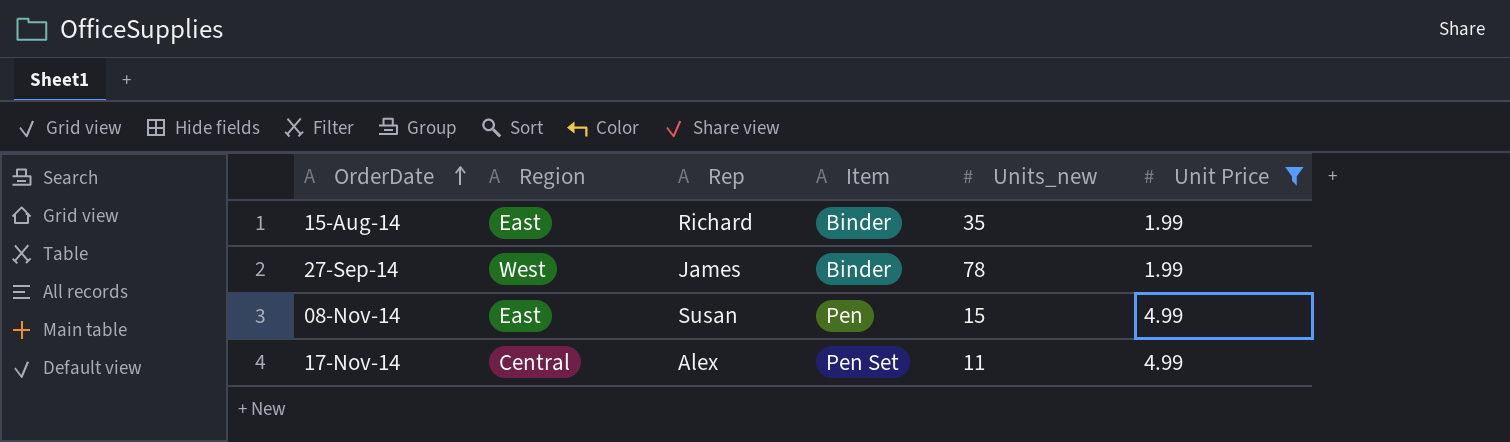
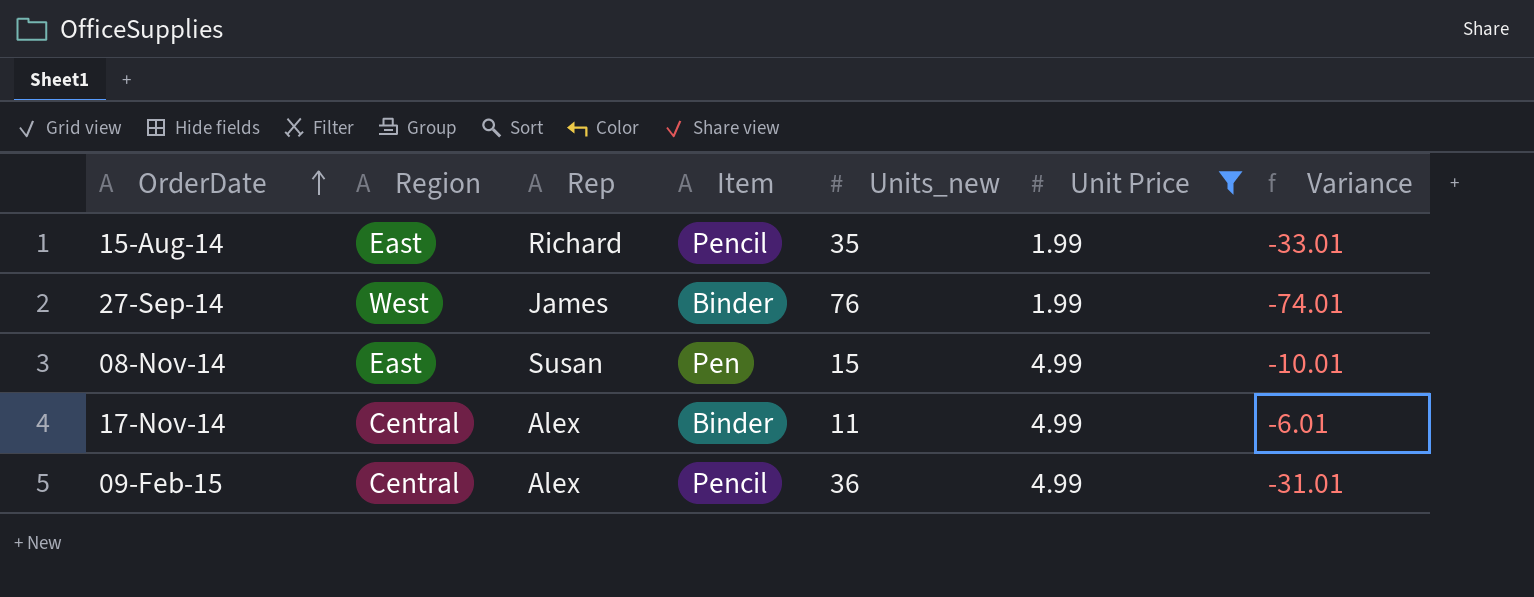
column Variance | formula: none -> [Unit Price] - [Units_new]
15-Aug-14 | Item: Binder -> Pencil
27-Sep-14 | Units_new: 78 -> 76
17-Nov-14 | Item: Pen Set -> Binder
row 09-Feb-15: none -> Central | Alex | Pencil | 36 | 4.99 | -31.01

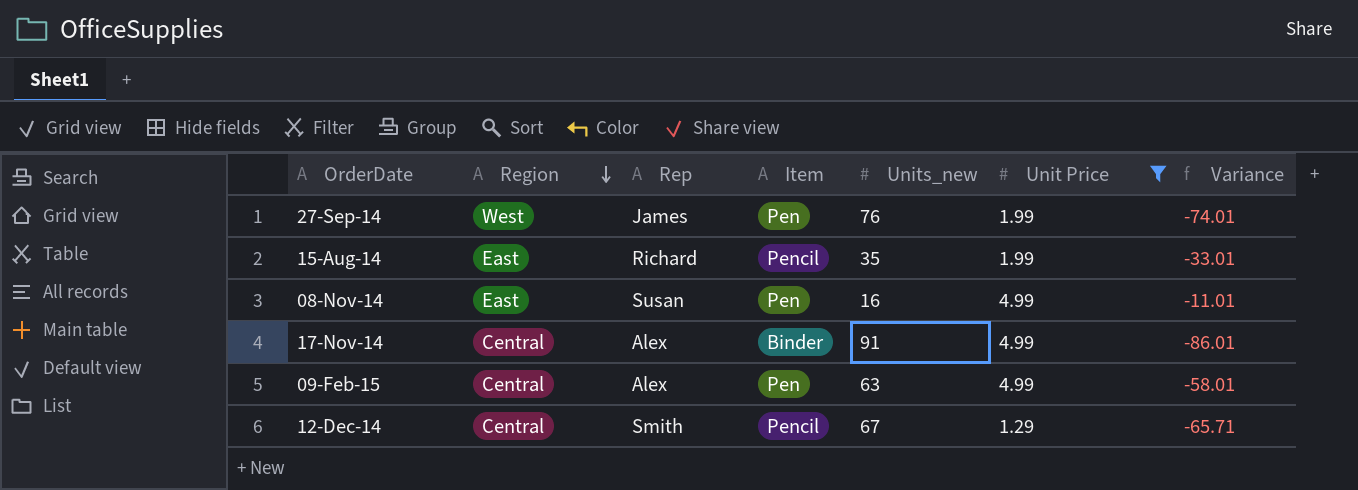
row order: OrderDate ascending -> Region descending
27-Sep-14 | Item: Binder -> Pen
08-Nov-14 | Units_new: 15 -> 16
08-Nov-14 | Variance: -10.01 -> -11.01
17-Nov-14 | Units_new: 11 -> 91
17-Nov-14 | Variance: -6.01 -> -86.01
09-Feb-15 | Item: Pencil -> Pen
09-Feb-15 | Units_new: 36 -> 63
09-Feb-15 | Variance: -31.01 -> -58.01
row 12-Dec-14: none -> Central | Smith | Pencil | 67 | 1.29 | -65.71

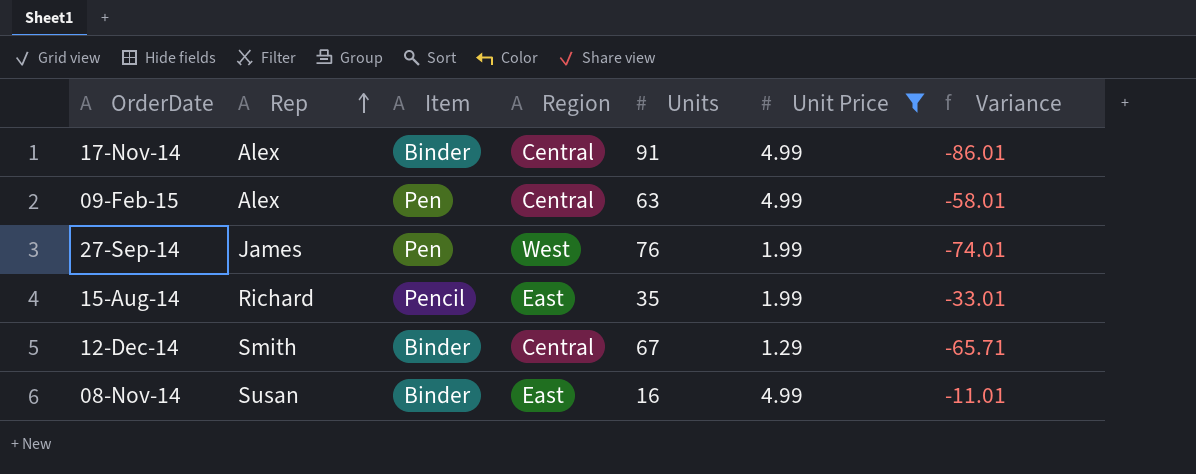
row order: Region descending -> Rep ascending
column Region | position: 2 -> 4
column name: Units_new -> Units
12-Dec-14 | Item: Pencil -> Binder
08-Nov-14 | Item: Pen -> Binder

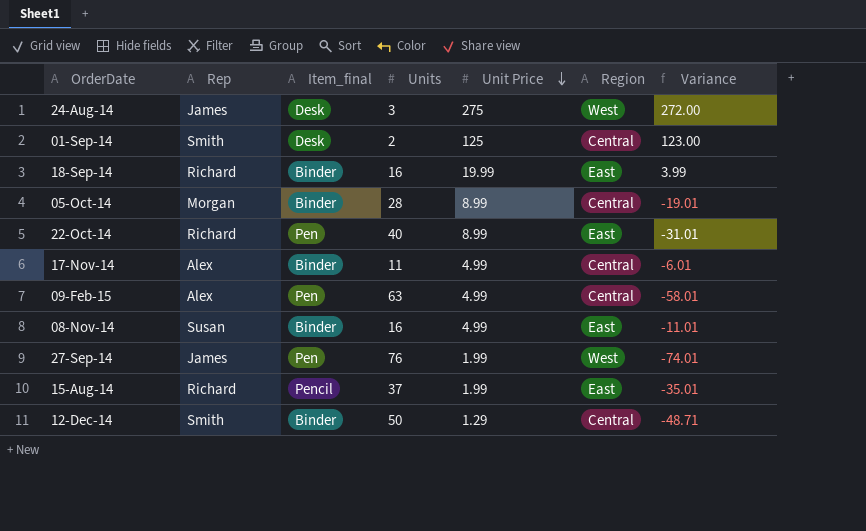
filter: Unit Price <= 4.99 -> none
row order: Rep ascending -> Unit Price descending
column name: Item -> Item_final
column Region | position: 4 -> 6
17-Nov-14 | Units: 91 -> 11
17-Nov-14 | Variance: -86.01 -> -6.01
15-Aug-14 | Units: 35 -> 37
15-Aug-14 | Variance: -33.01 -> -35.01
12-Dec-14 | Units: 67 -> 50
12-Dec-14 | Variance: -65.71 -> -48.71

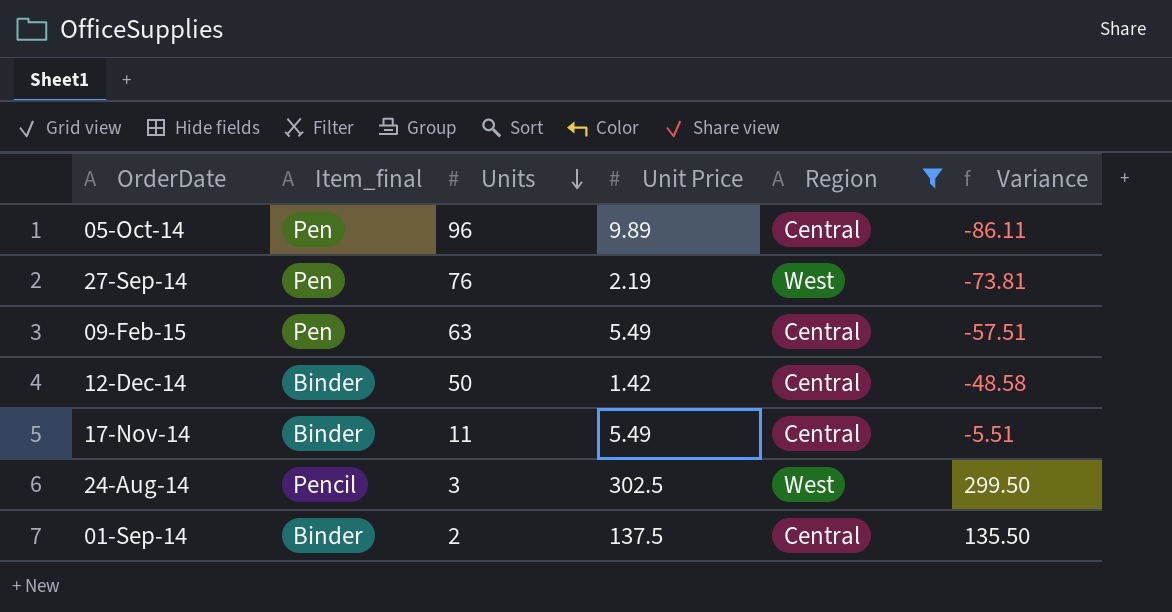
filter: none -> Region != East
row order: Unit Price descending -> Units descending
column Rep | position: 2 -> none
05-Oct-14 | Item_final: Binder -> Pen
05-Oct-14 | Units: 28 -> 96
05-Oct-14 | Unit Price: 8.99 -> 9.89
05-Oct-14 | Variance: -19.01 -> -86.11
27-Sep-14 | Unit Price: 1.99 -> 2.19
27-Sep-14 | Variance: -74.01 -> -73.81
09-Feb-15 | Unit Price: 4.99 -> 5.49
09-Feb-15 | Variance: -58.01 -> -57.51
12-Dec-14 | Unit Price: 1.29 -> 1.42
12-Dec-14 | Variance: -48.71 -> -48.58
17-Nov-14 | Unit Price: 4.99 -> 5.49
17-Nov-14 | Variance: -6.01 -> -5.51
24-Aug-14 | Item_final: Desk -> Pencil
24-Aug-14 | Unit Price: 275 -> 302.5
24-Aug-14 | Variance: 272.00 -> 299.50
01-Sep-14 | Item_final: Desk -> Binder
01-Sep-14 | Unit Price: 125 -> 137.5
01-Sep-14 | Variance: 123.00 -> 135.50

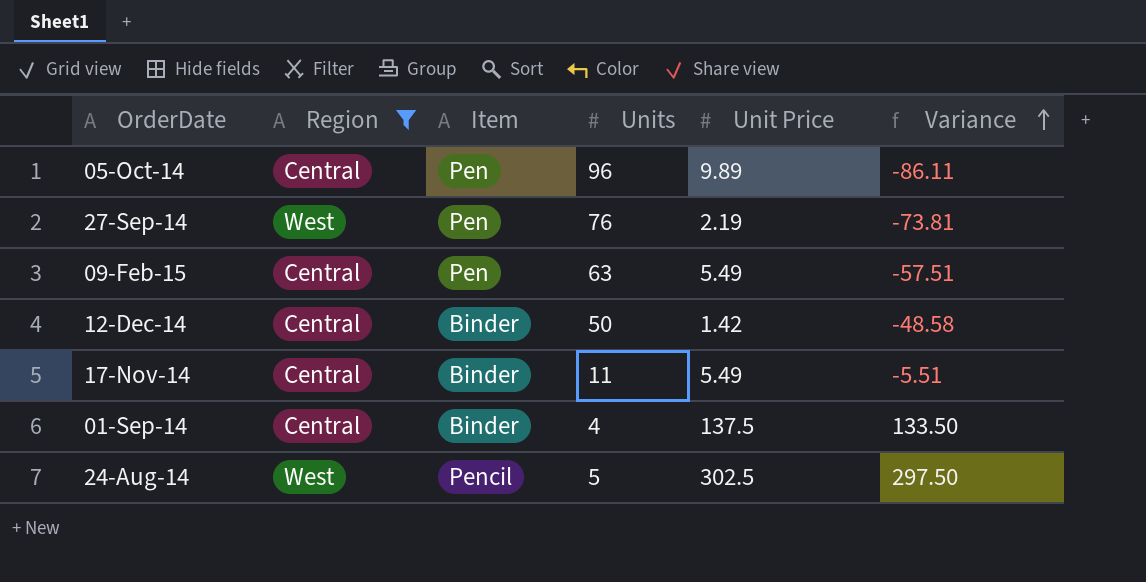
row order: Units descending -> Variance ascending
column Region | position: 5 -> 2
column name: Item_final -> Item
01-Sep-14 | Units: 2 -> 4
01-Sep-14 | Variance: 135.50 -> 133.50
24-Aug-14 | Units: 3 -> 5
24-Aug-14 | Variance: 299.50 -> 297.50

